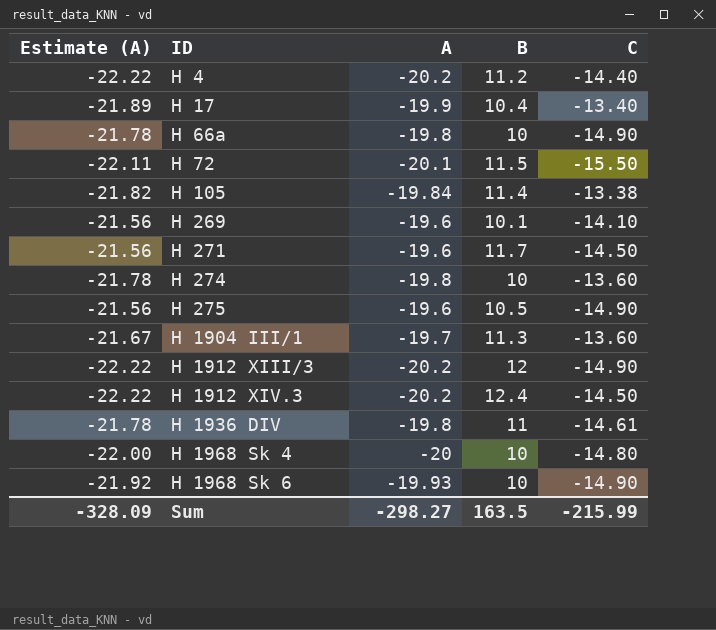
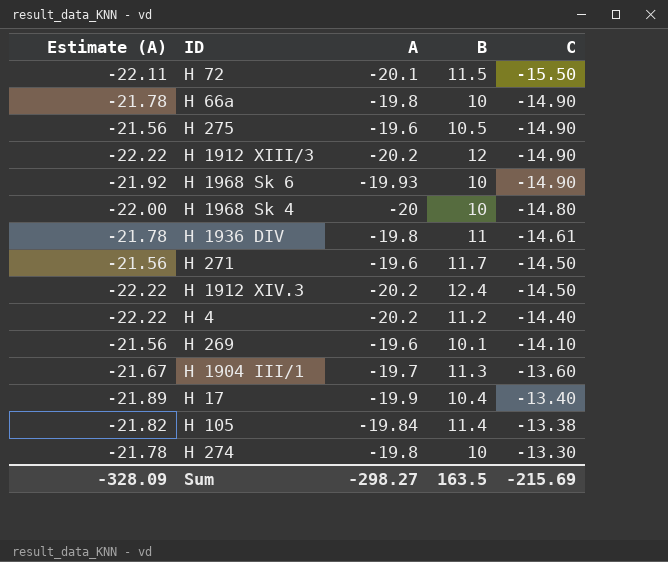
row order: ID ascending -> C ascending
H 274 | C: -13.60 -> -13.30
Sum | C: -215.99 -> -215.69

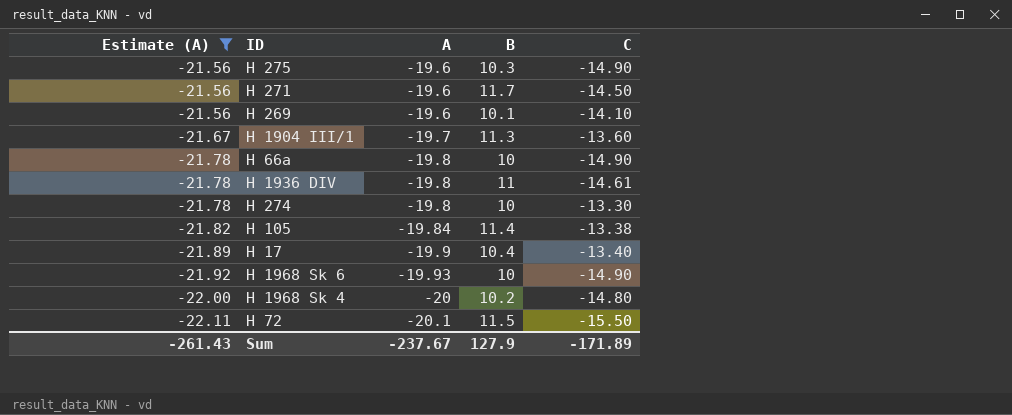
filter: none -> Estimate (A) != -22.22
row order: C ascending -> Estimate (A) descending
H 275 | B: 10.5 -> 10.3
H 1968 Sk 4 | B: 10 -> 10.2
Sum | Estimate (A): -328.09 -> -261.43
Sum | A: -298.27 -> -237.67
Sum | B: 163.5 -> 127.9
Sum | C: -215.69 -> -171.89

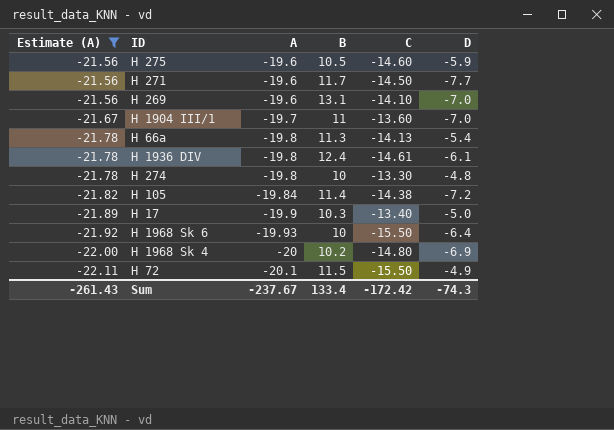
column D | position: none -> 6
H 275 | B: 10.3 -> 10.5
H 275 | C: -14.90 -> -14.60
H 269 | B: 10.1 -> 13.1
H 1904 III/1 | B: 11.3 -> 11
H 66a | B: 10 -> 11.3
H 66a | C: -14.90 -> -14.13
H 1936 DIV | B: 11 -> 12.4
H 105 | C: -13.38 -> -14.38
H 17 | B: 10.4 -> 10.3
H 1968 Sk 6 | C: -14.90 -> -15.50
Sum | B: 127.9 -> 133.4
Sum | C: -171.89 -> -172.42

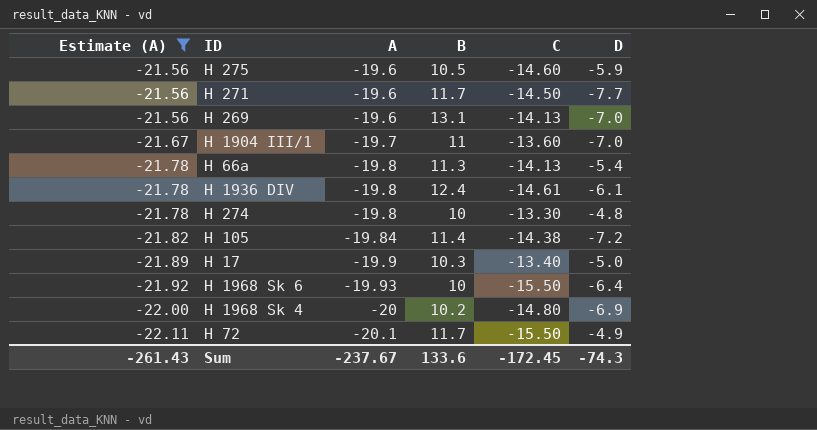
H 269 | C: -14.10 -> -14.13
H 72 | B: 11.5 -> 11.7
Sum | B: 133.4 -> 133.6
Sum | C: -172.42 -> -172.45

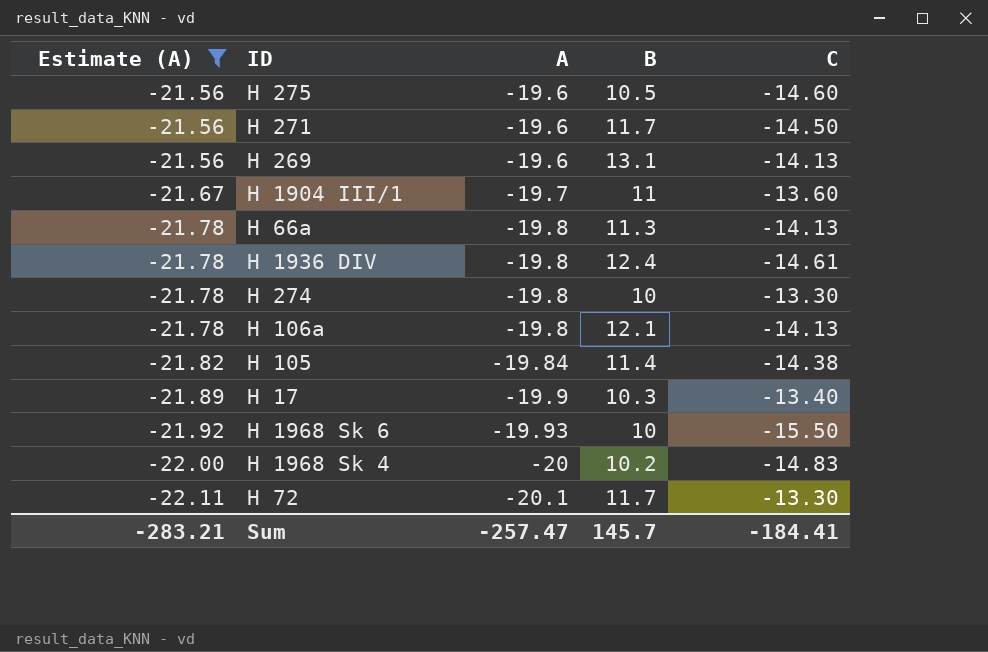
column D | position: 6 -> none
row H 106a: none -> -21.78 | -19.8 | 12.1 | -14.13
H 1968 Sk 4 | C: -14.80 -> -14.83
H 72 | C: -15.50 -> -13.30
Sum | Estimate (A): -261.43 -> -283.21
Sum | A: -237.67 -> -257.47
Sum | B: 133.6 -> 145.7
Sum | C: -172.45 -> -184.41

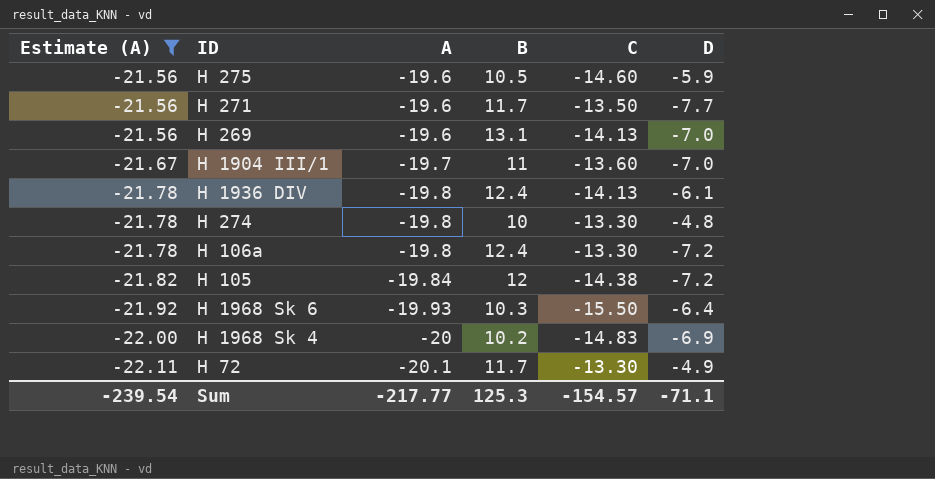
column D | position: none -> 6
row H 66a: -21.78 | -19.8 | 11.3 | -14.13 -> none
row H 17: -21.89 | -19.9 | 10.3 | -13.40 -> none
H 271 | C: -14.50 -> -13.50
H 1936 DIV | C: -14.61 -> -14.13
H 106a | B: 12.1 -> 12.4
H 106a | C: -14.13 -> -13.30
H 105 | B: 11.4 -> 12
H 1968 Sk 6 | B: 10 -> 10.3
Sum | Estimate (A): -283.21 -> -239.54
Sum | A: -257.47 -> -217.77
Sum | B: 145.7 -> 125.3
Sum | C: -184.41 -> -154.57

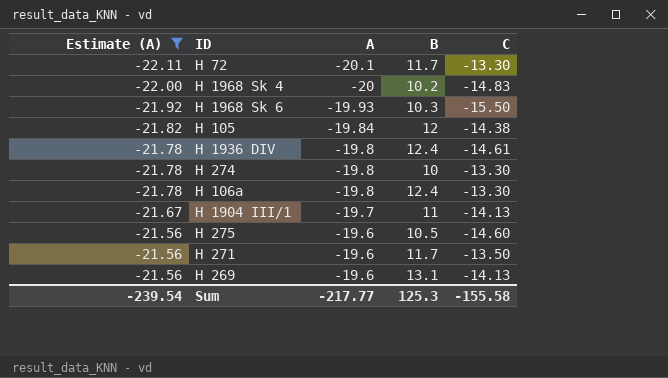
row order: Estimate (A) descending -> Estimate (A) ascending
column D | position: 6 -> none
H 1936 DIV | C: -14.13 -> -14.61
H 1904 III/1 | C: -13.60 -> -14.13
Sum | C: -154.57 -> -155.58

